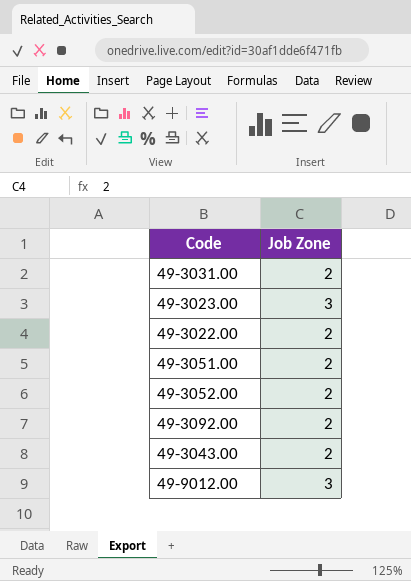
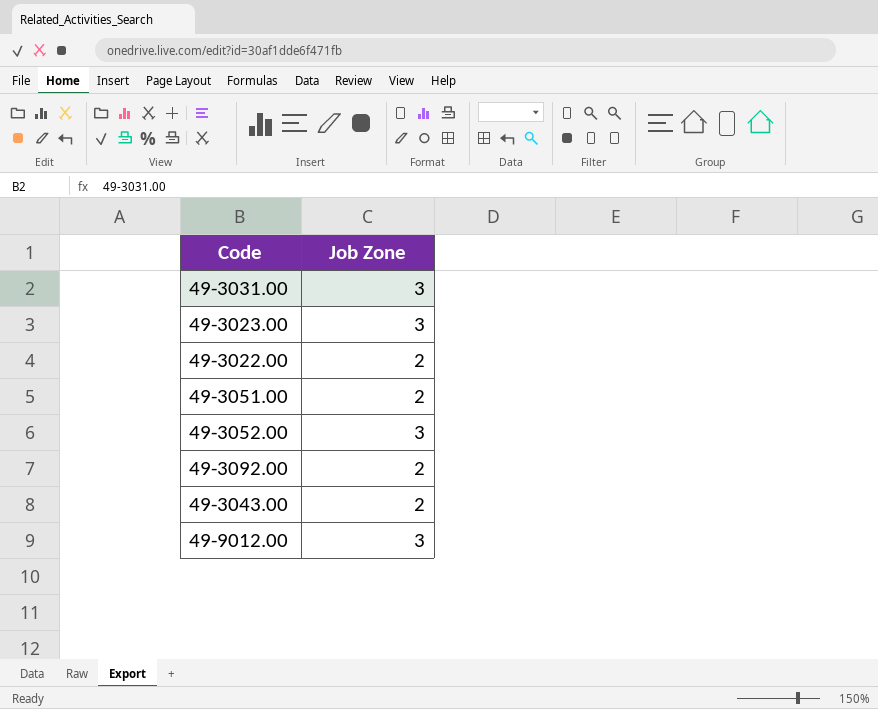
49-3031.00 | Job Zone: 2 -> 3
49-3052.00 | Job Zone: 2 -> 3

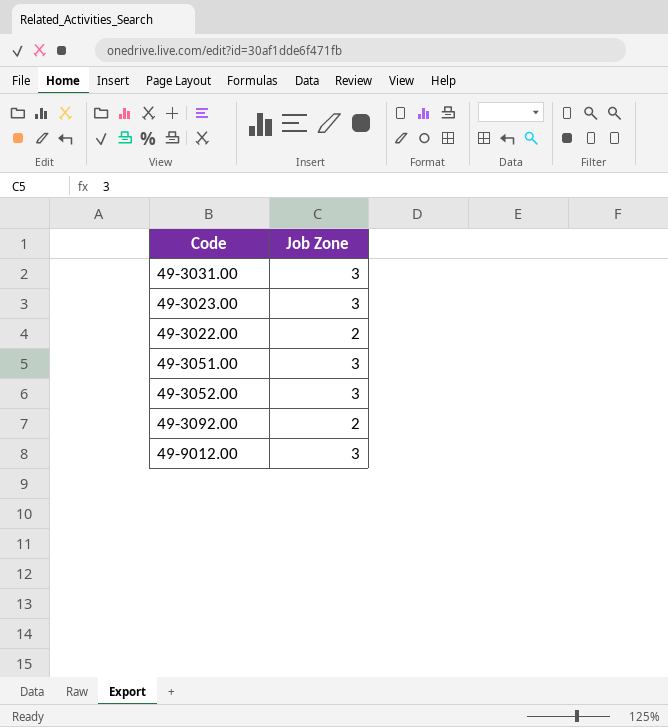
row 49-3043.00: 2 -> none
49-3051.00 | Job Zone: 2 -> 3

